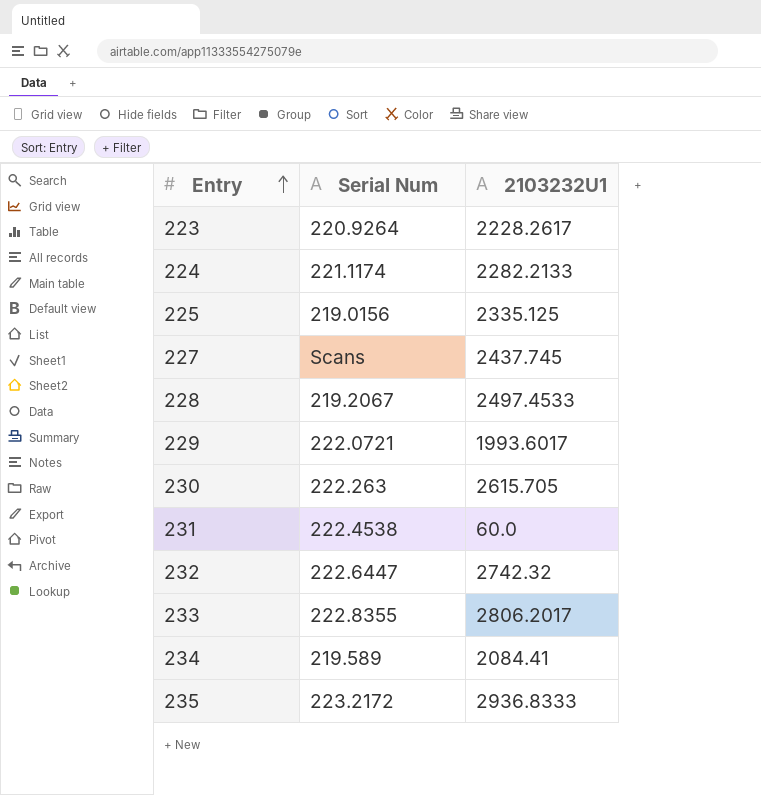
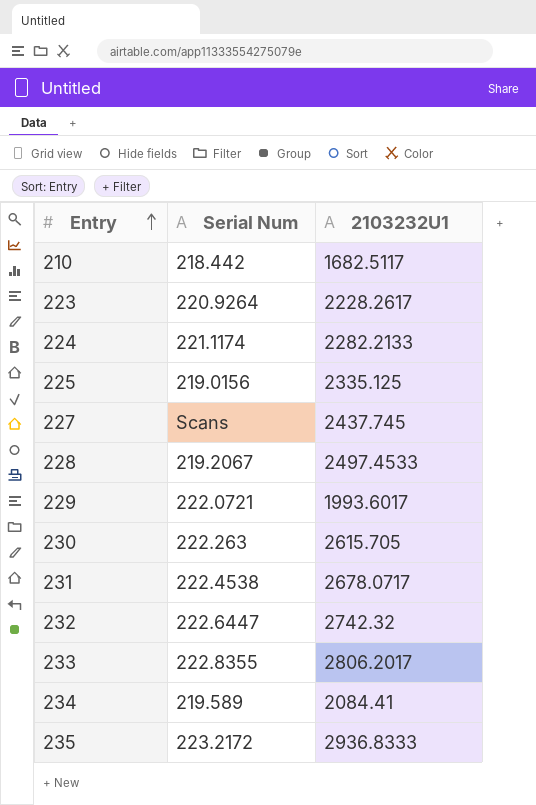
row 210: none -> 218.442 | 1682.5117
231 | 2103232U1: 60.0 -> 2678.0717

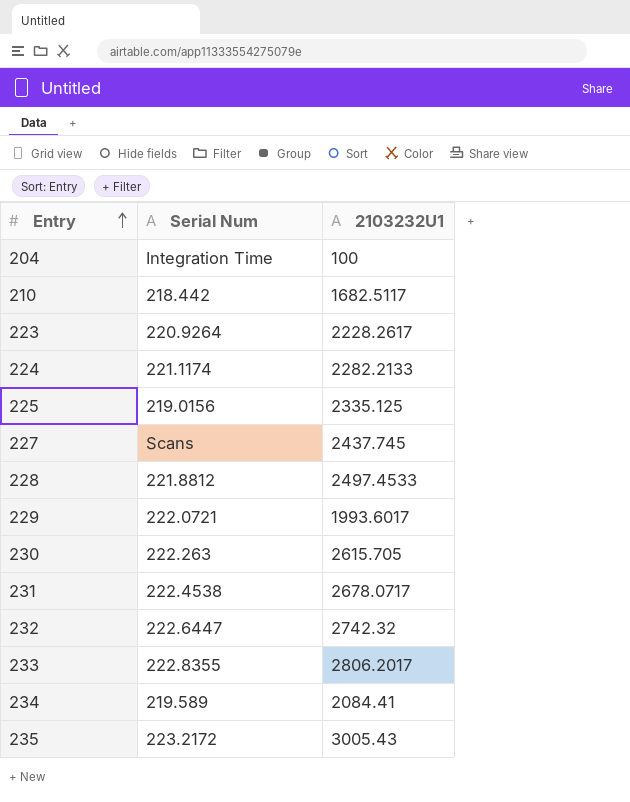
row 204: none -> Integration Time | 100
228 | Serial Num: 219.2067 -> 221.8812
235 | 2103232U1: 2936.8333 -> 3005.43

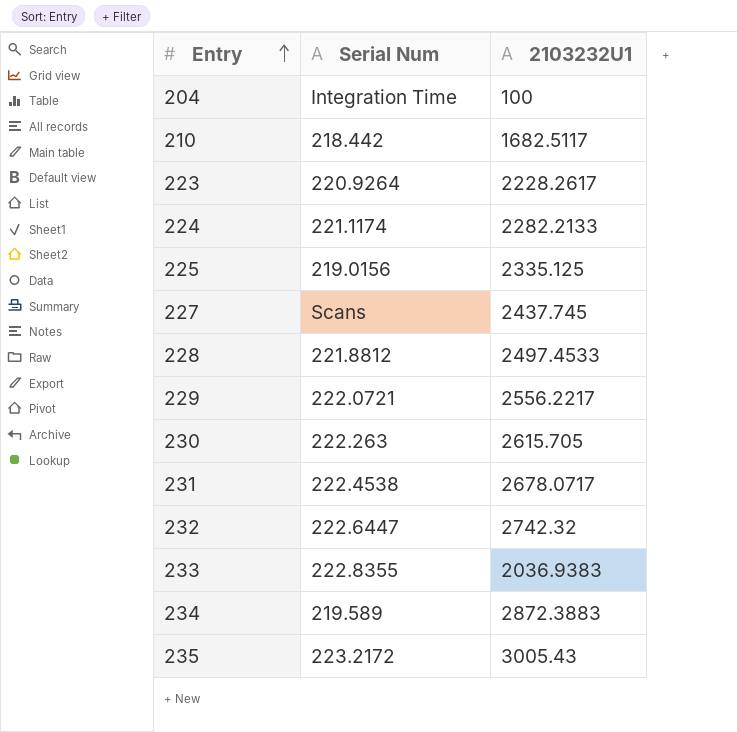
229 | 2103232U1: 1993.6017 -> 2556.2217
233 | 2103232U1: 2806.2017 -> 2036.9383
234 | 2103232U1: 2084.41 -> 2872.3883

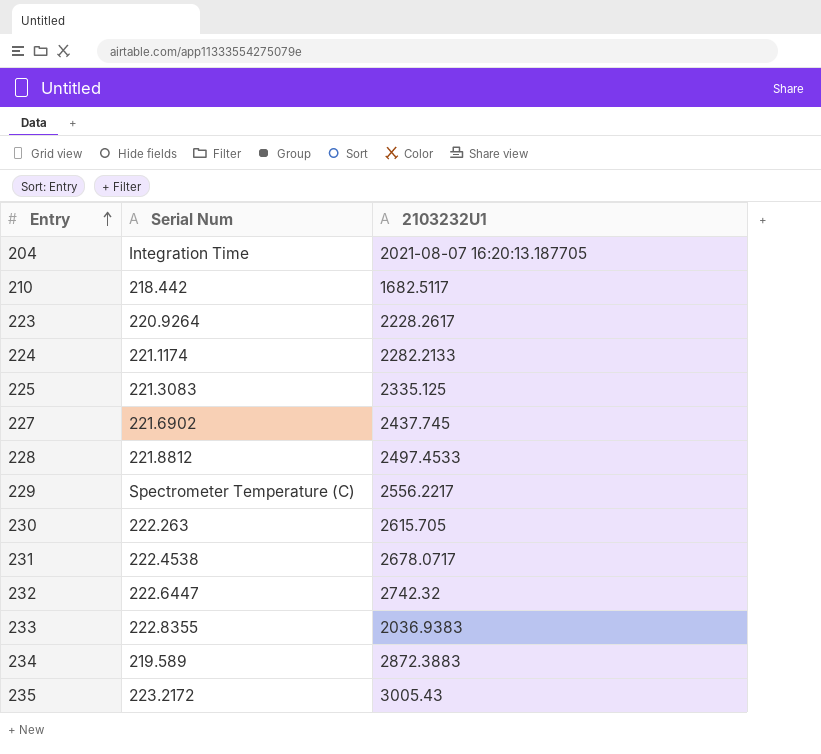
204 | 2103232U1: 100 -> 2021-08-07 16:20:13.187705
225 | Serial Num: 219.0156 -> 221.3083
227 | Serial Num: Scans -> 221.6902
229 | Serial Num: 222.0721 -> Spectrometer Temperature (C)

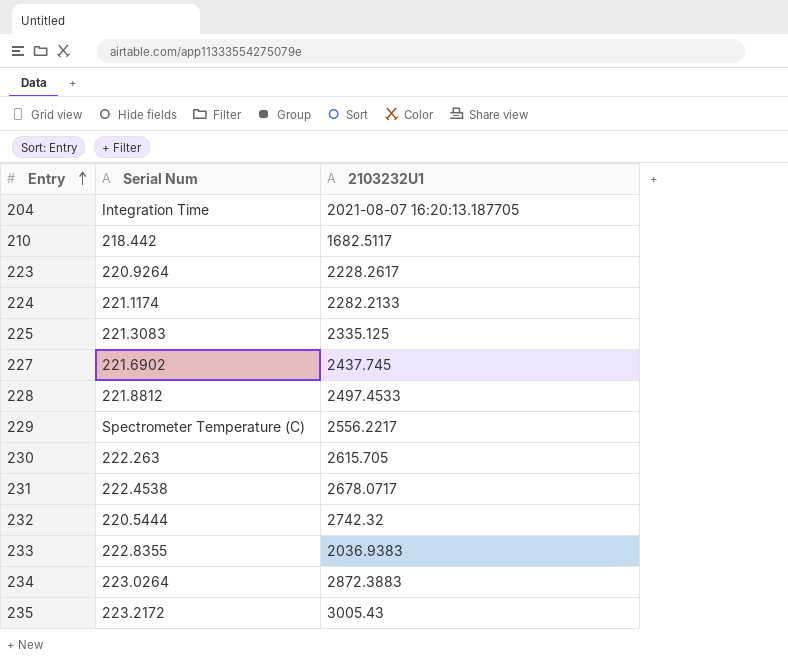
232 | Serial Num: 222.6447 -> 220.5444
234 | Serial Num: 219.589 -> 223.0264

